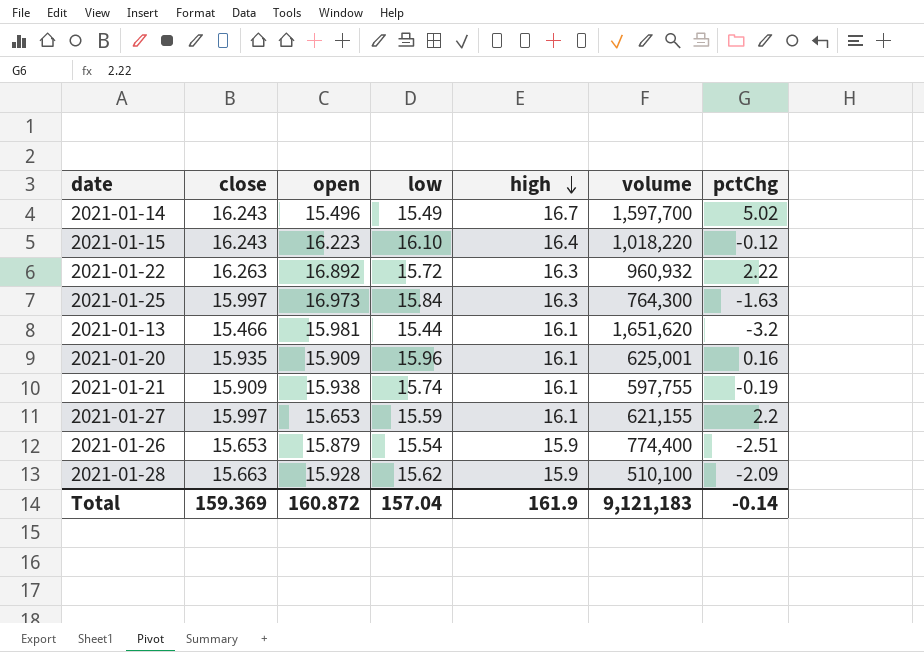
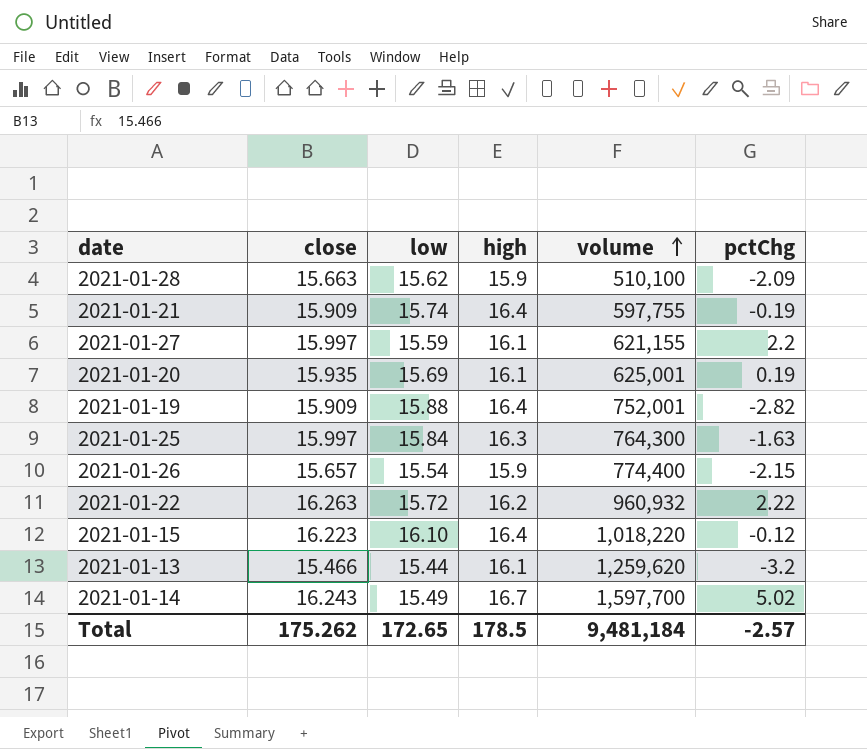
row order: high descending -> volume ascending
column open | position: 3 -> none
2021-01-21 | high: 16.1 -> 16.4
2021-01-20 | low: 15.96 -> 15.69
2021-01-20 | pctChg: 0.16 -> 0.19
row 2021-01-19: none -> 15.909 | 15.88 | 16.4 | 752,001 | -2.82
2021-01-26 | close: 15.653 -> 15.657
2021-01-26 | pctChg: -2.51 -> -2.15
2021-01-22 | high: 16.3 -> 16.2
2021-01-15 | close: 16.243 -> 16.223
2021-01-13 | volume: 1,651,620 -> 1,259,620
Total | close: 159.369 -> 175.262
Total | low: 157.04 -> 172.65
Total | high: 161.9 -> 178.5
Total | volume: 9,121,183 -> 9,481,184
Total | pctChg: -0.14 -> -2.57

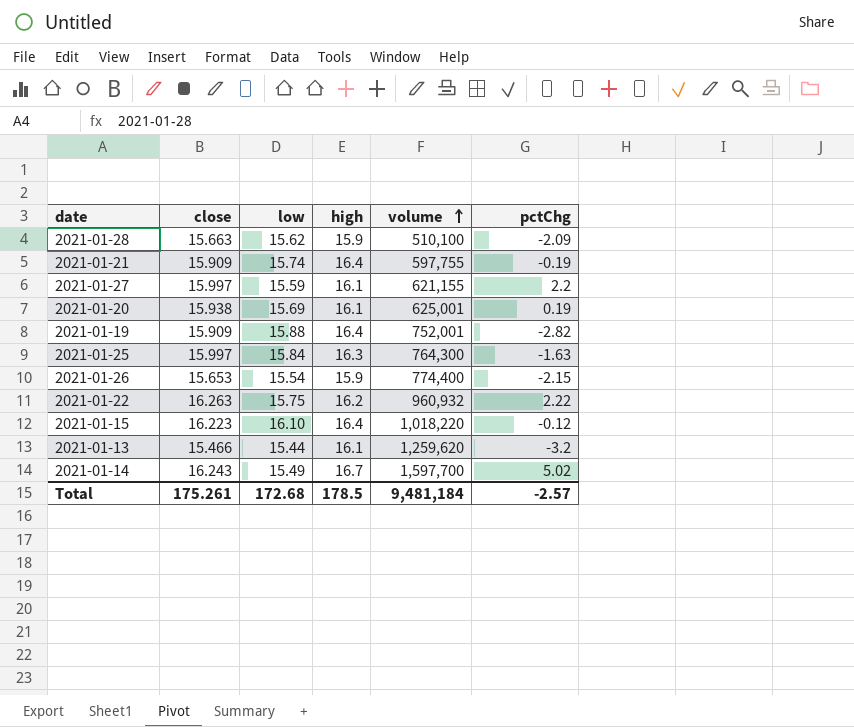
2021-01-20 | close: 15.935 -> 15.938
2021-01-26 | close: 15.657 -> 15.653
2021-01-22 | low: 15.72 -> 15.75
Total | close: 175.262 -> 175.261
Total | low: 172.65 -> 172.68

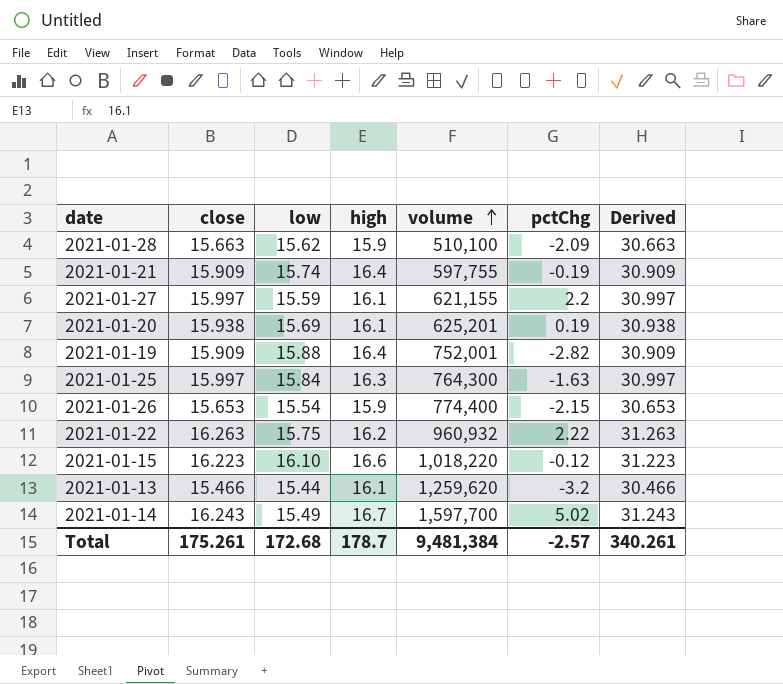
column Derived | formula: none -> [close] + 15
2021-01-20 | volume: 625,001 -> 625,201
2021-01-15 | high: 16.4 -> 16.6
Total | high: 178.5 -> 178.7
Total | volume: 9,481,184 -> 9,481,384

